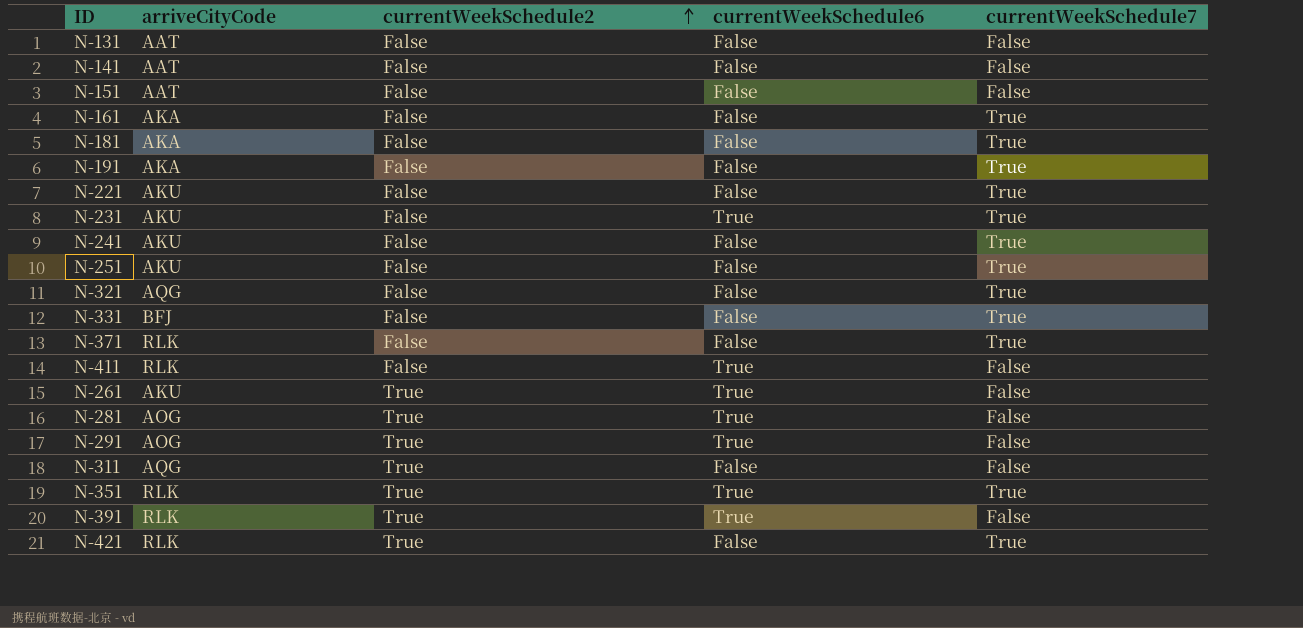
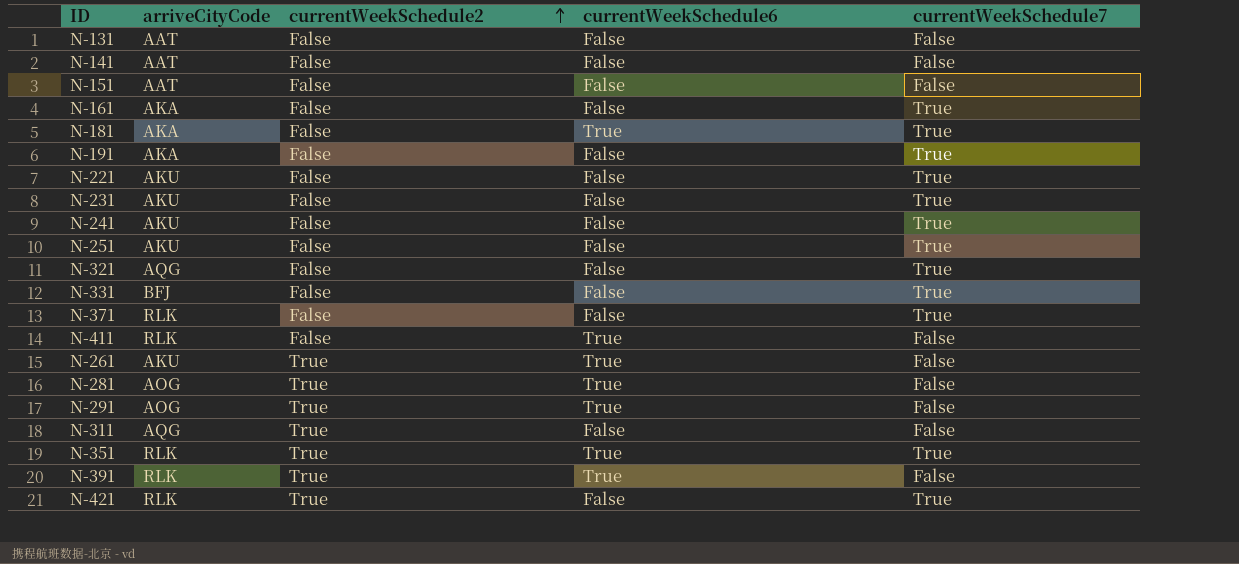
N-181 | currentWeekSchedule6: False -> True
N-231 | currentWeekSchedule6: True -> False

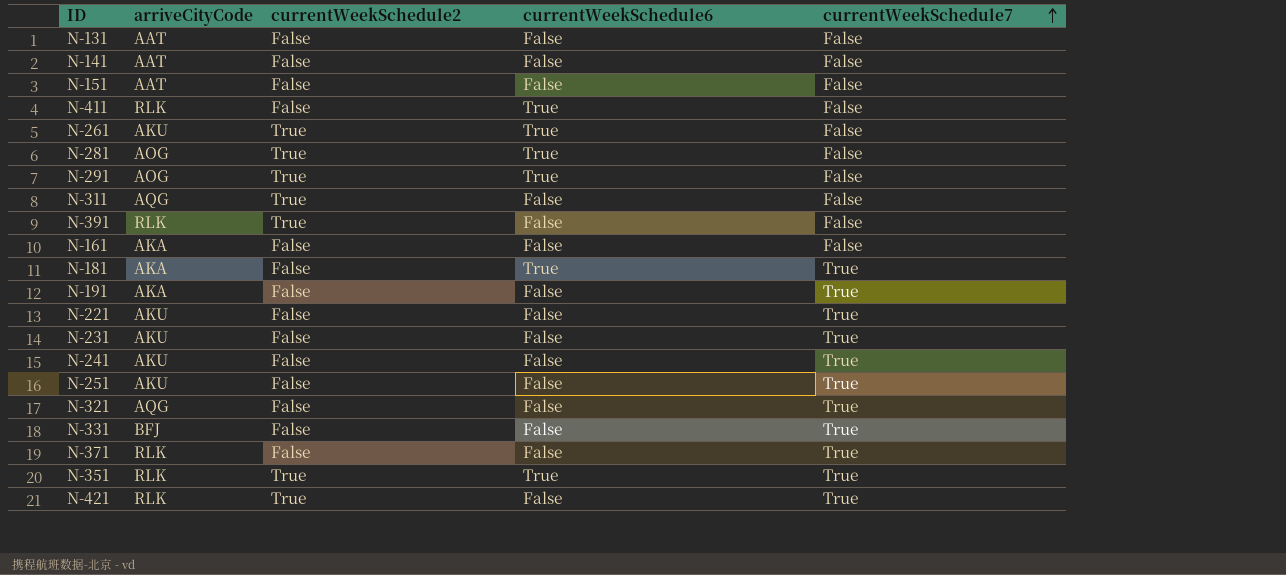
row order: currentWeekSchedule2 ascending -> currentWeekSchedule7 ascending
N-391 | currentWeekSchedule6: True -> False
N-161 | currentWeekSchedule7: True -> False

